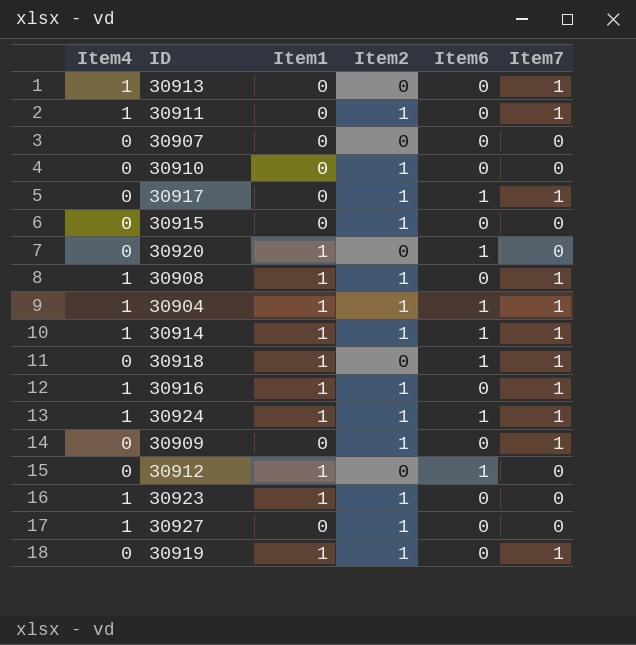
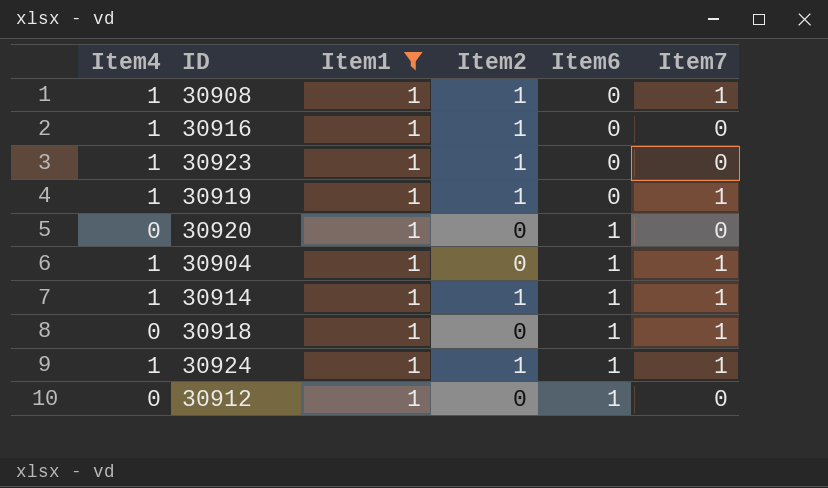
filter: none -> Item1 = 1
row order: none -> Item6 ascending
30916 | Item7: 1 -> 0
30919 | Item4: 0 -> 1
30904 | Item2: 1 -> 0

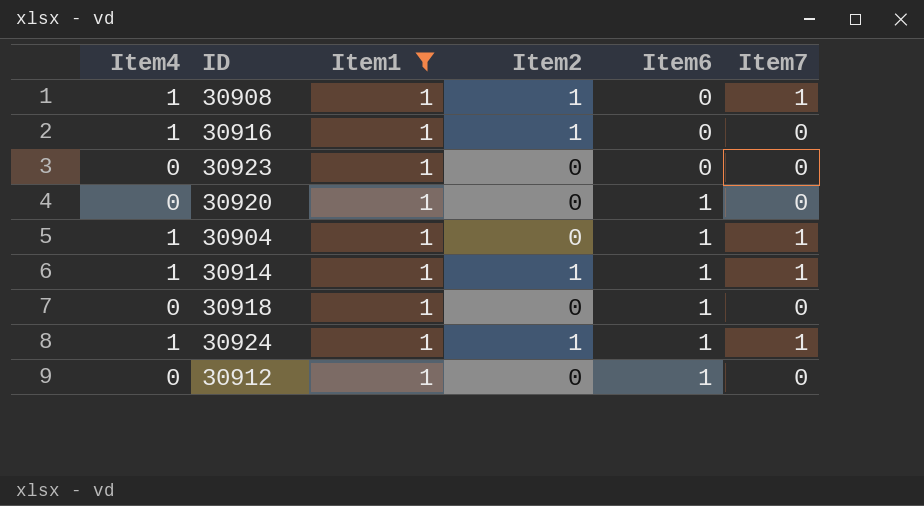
row 30919: 1 | 1 | 1 | 0 | 1 -> none
30923 | Item4: 1 -> 0
30923 | Item2: 1 -> 0
30918 | Item7: 1 -> 0

